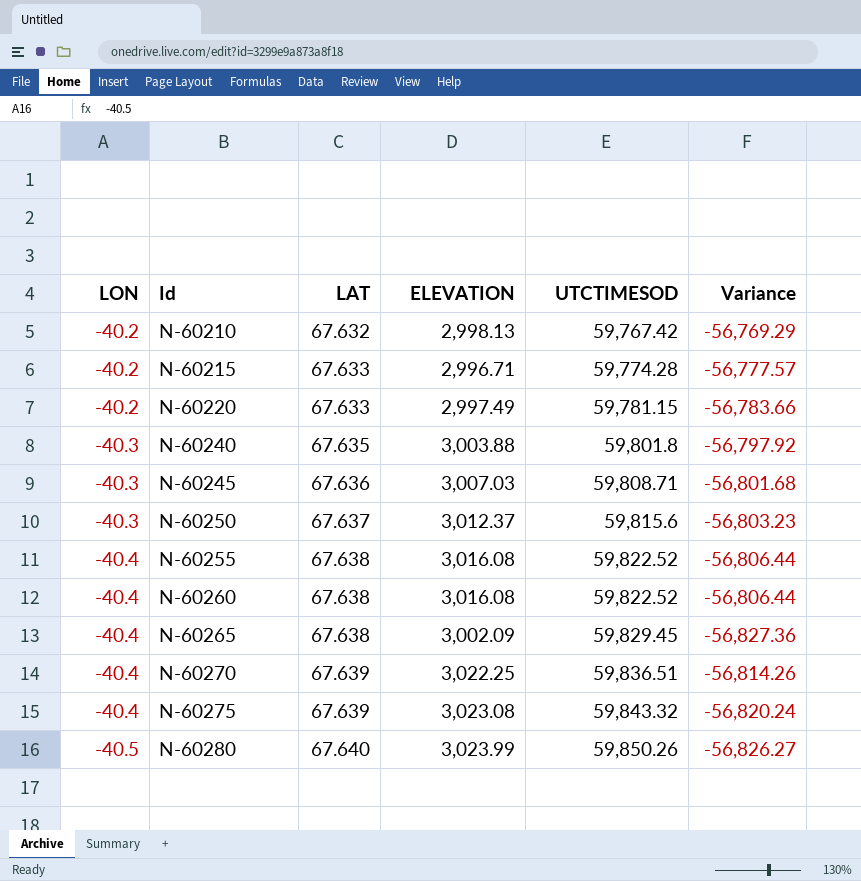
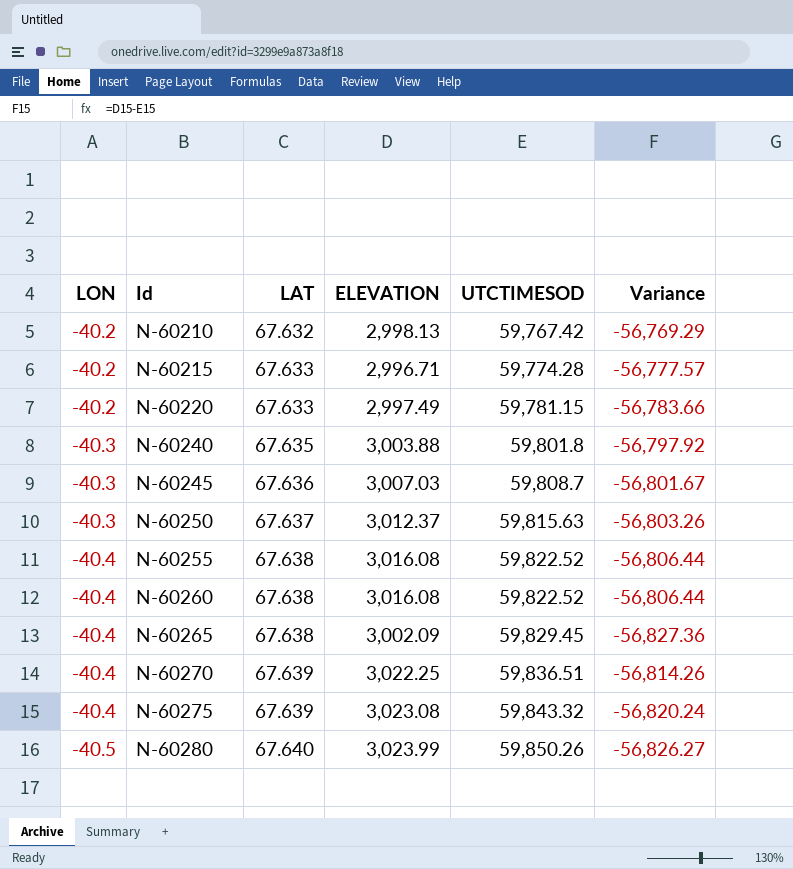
N-60245 | UTCTIMESOD: 59,808.71 -> 59,808.7
N-60245 | Variance: -56,801.68 -> -56,801.67
N-60250 | UTCTIMESOD: 59,815.6 -> 59,815.63
N-60250 | Variance: -56,803.23 -> -56,803.26

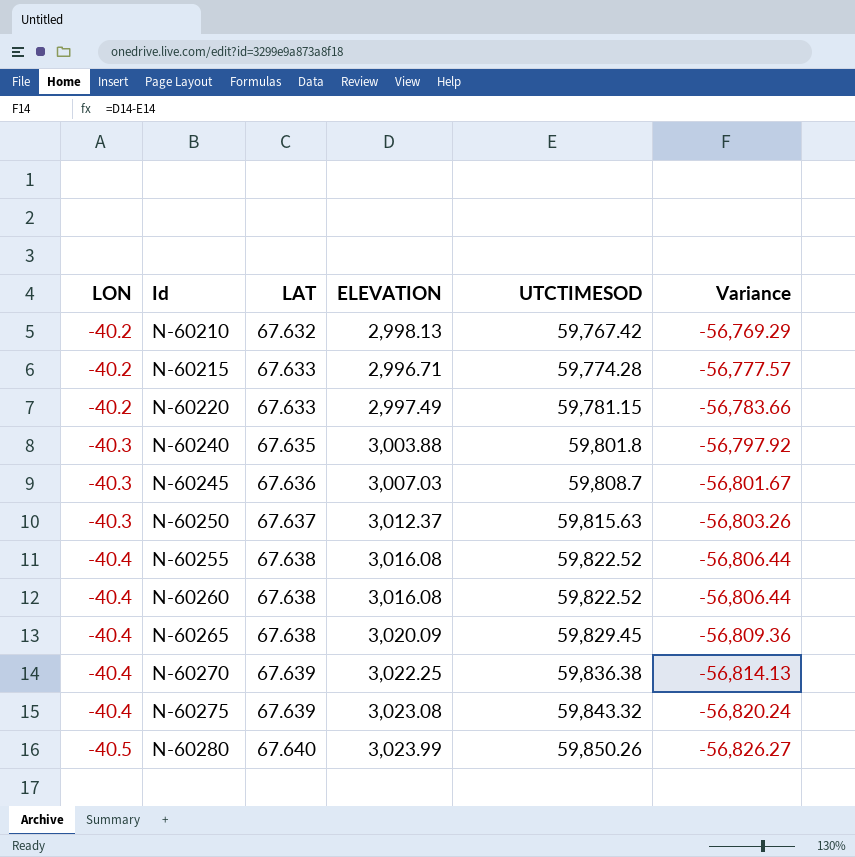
N-60265 | ELEVATION: 3,002.09 -> 3,020.09
N-60265 | Variance: -56,827.36 -> -56,809.36
N-60270 | UTCTIMESOD: 59,836.51 -> 59,836.38
N-60270 | Variance: -56,814.26 -> -56,814.13

